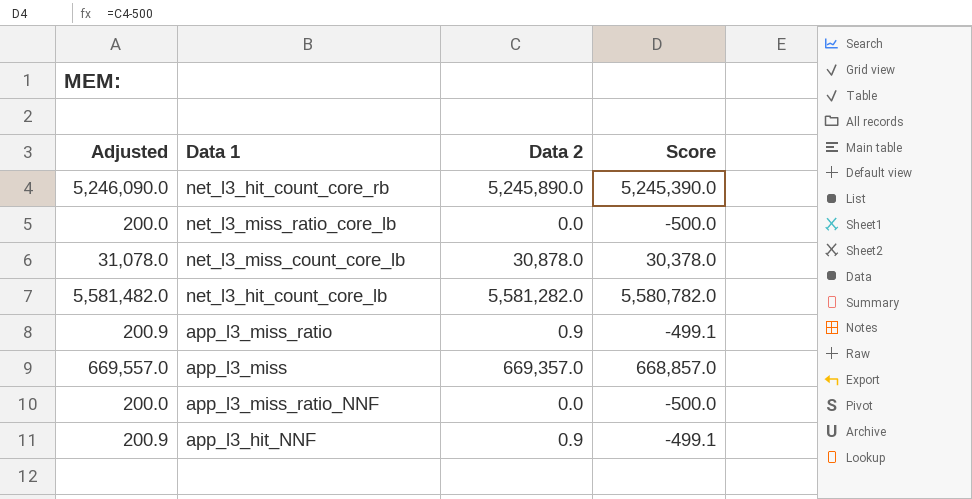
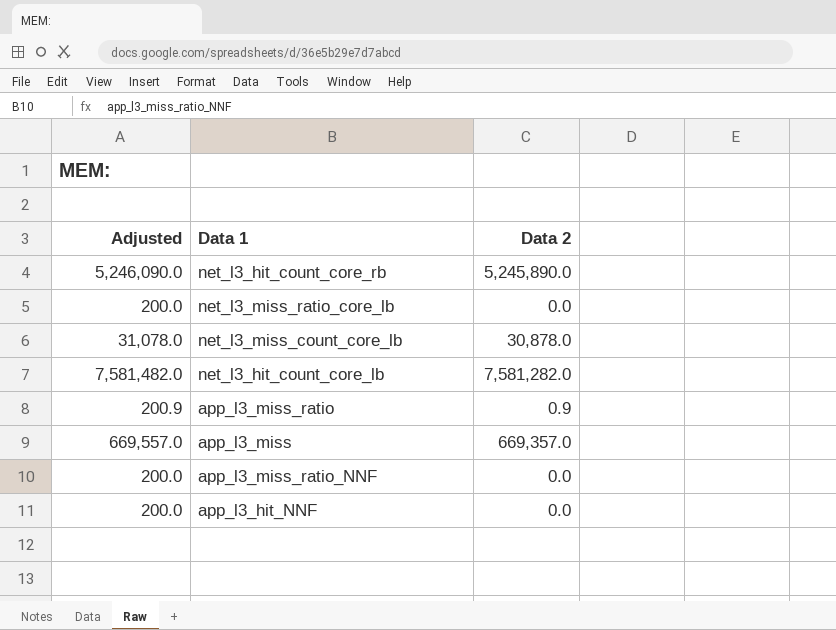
column Score | formula: [Data 2] - 500 -> none
net_l3_hit_count_core_lb | Adjusted: 5,581,482.0 -> 7,581,482.0
net_l3_hit_count_core_lb | Data 2: 5,581,282.0 -> 7,581,282.0
app_l3_hit_NNF | Adjusted: 200.9 -> 200.0
app_l3_hit_NNF | Data 2: 0.9 -> 0.0

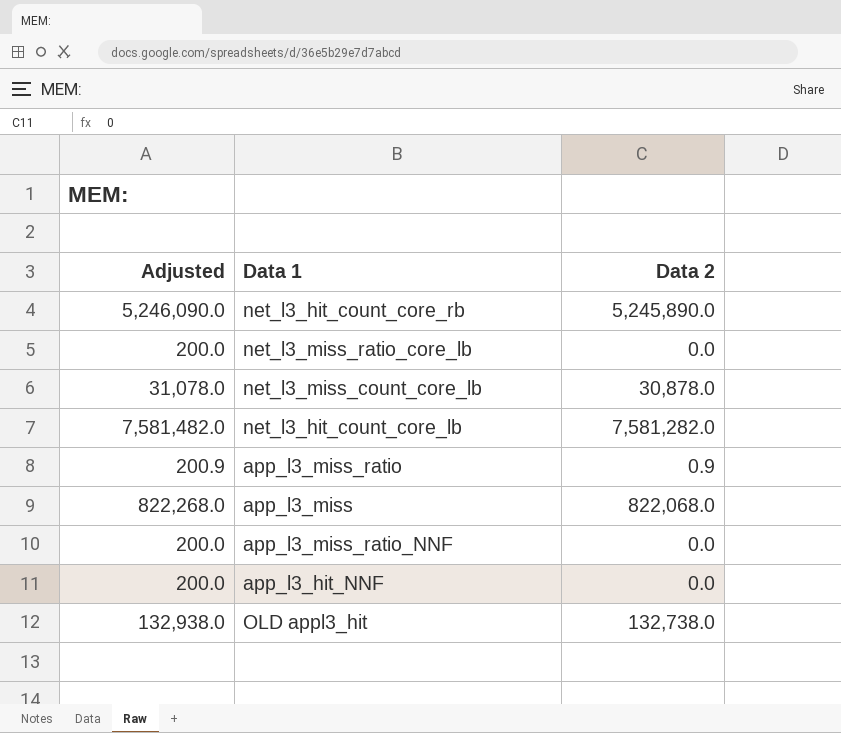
app_l3_miss | Adjusted: 669,557.0 -> 822,268.0
app_l3_miss | Data 2: 669,357.0 -> 822,068.0
row OLD appl3_hit: none -> 132,938.0 | 132,738.0

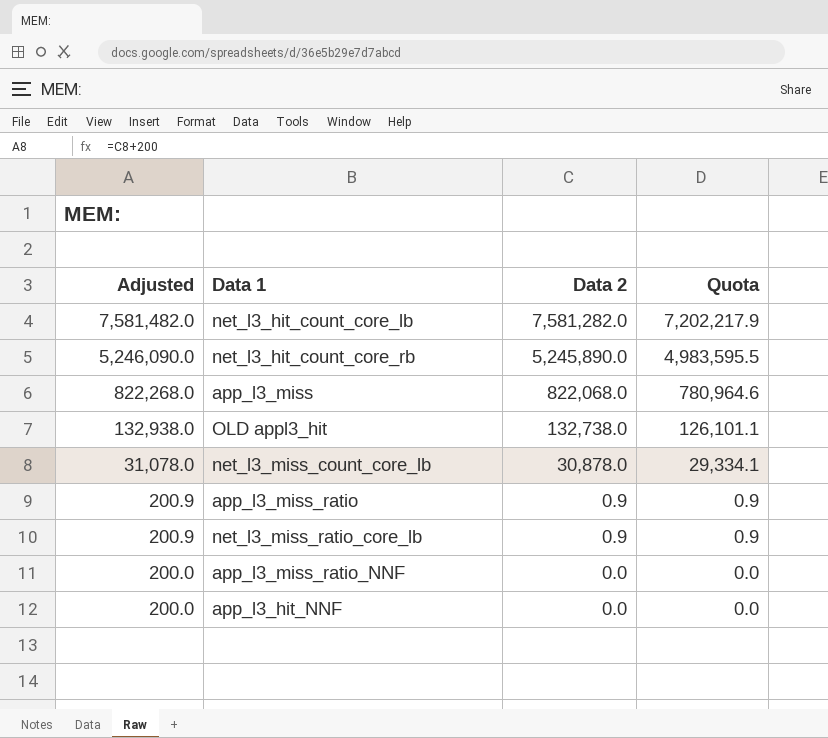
row order: none -> Adjusted descending
column Quota | formula: none -> [Data 2] * 0.95
net_l3_miss_ratio_core_lb | Adjusted: 200.0 -> 200.9
net_l3_miss_ratio_core_lb | Data 2: 0.0 -> 0.9

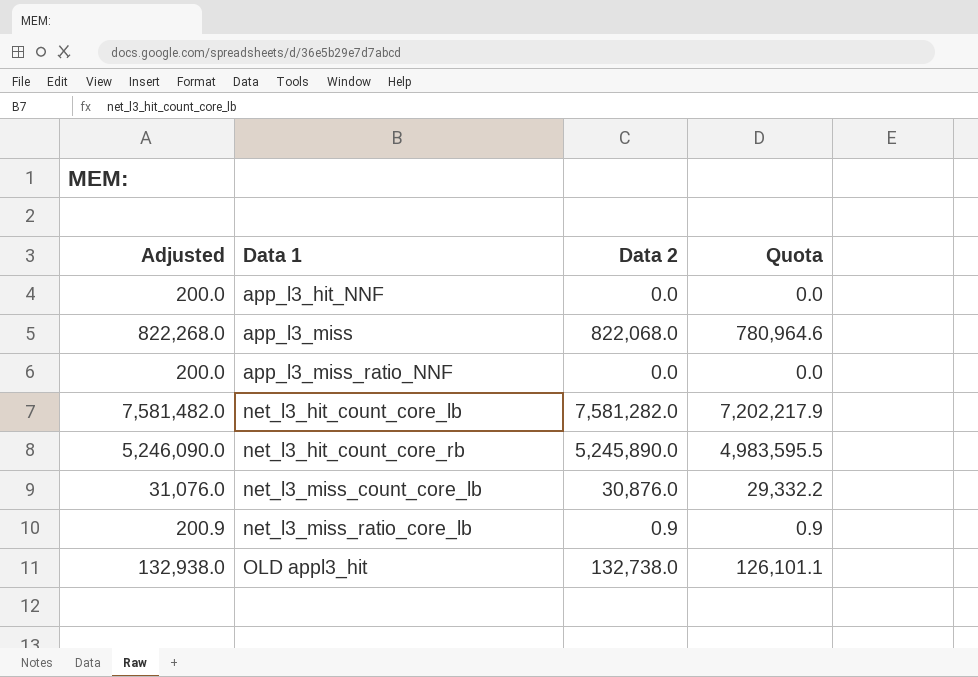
row order: Adjusted descending -> Data 1 ascending
row app_l3_miss_ratio: 200.9 | 0.9 | 0.9 -> none
net_l3_miss_count_core_lb | Adjusted: 31,078.0 -> 31,076.0
net_l3_miss_count_core_lb | Data 2: 30,878.0 -> 30,876.0
net_l3_miss_count_core_lb | Quota: 29,334.1 -> 29,332.2

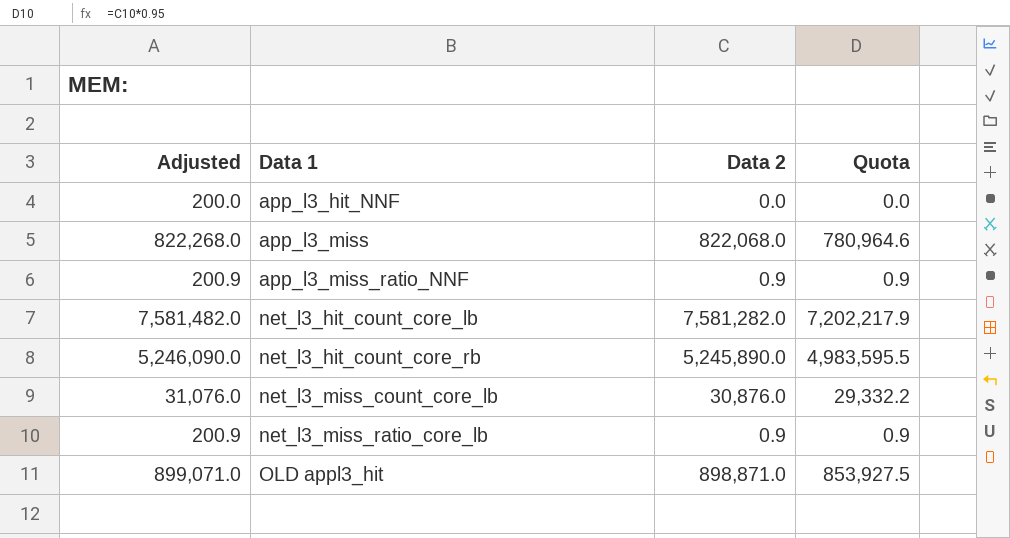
app_l3_miss_ratio_NNF | Adjusted: 200.0 -> 200.9
app_l3_miss_ratio_NNF | Data 2: 0.0 -> 0.9
app_l3_miss_ratio_NNF | Quota: 0.0 -> 0.9
OLD appl3_hit | Adjusted: 132,938.0 -> 899,071.0
OLD appl3_hit | Data 2: 132,738.0 -> 898,871.0
OLD appl3_hit | Quota: 126,101.1 -> 853,927.5

